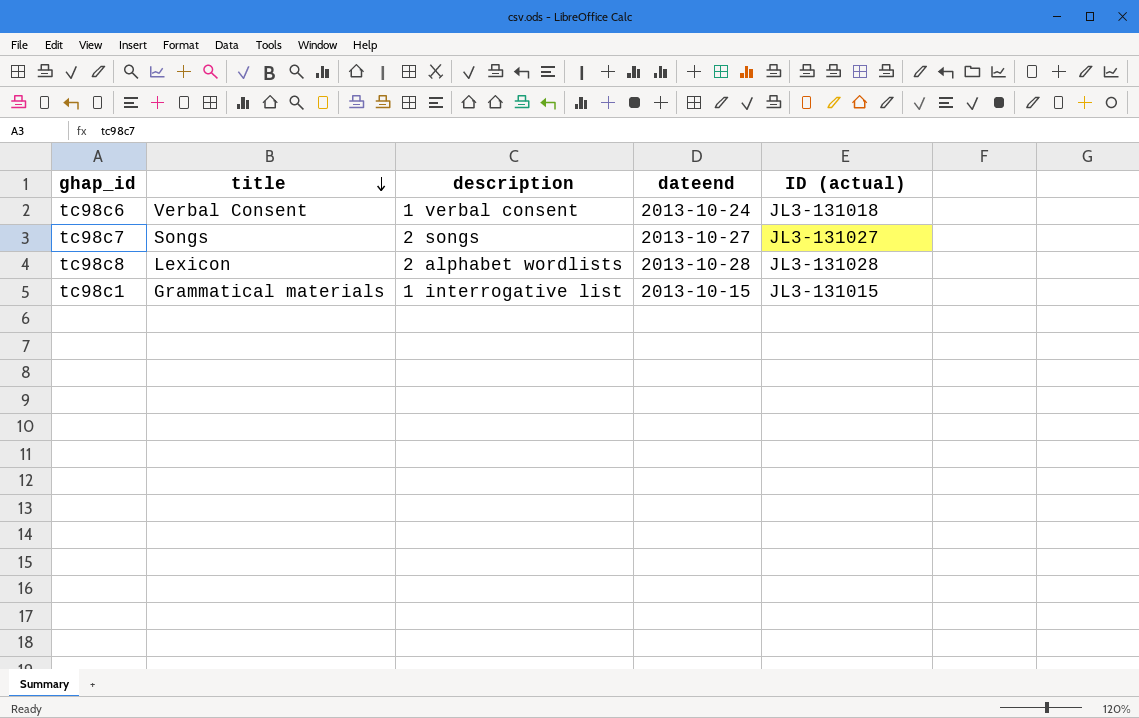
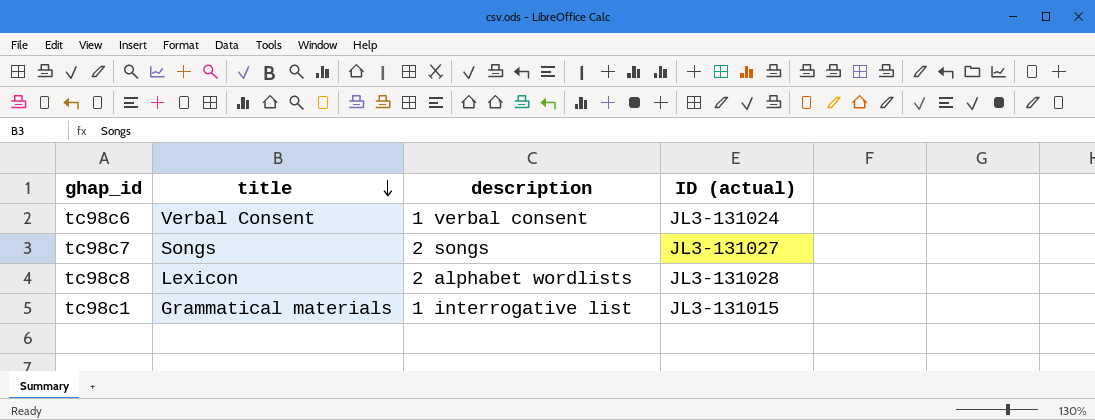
column dateend | position: 4 -> none
tc98c6 | ID (actual): JL3-131018 -> JL3-131024

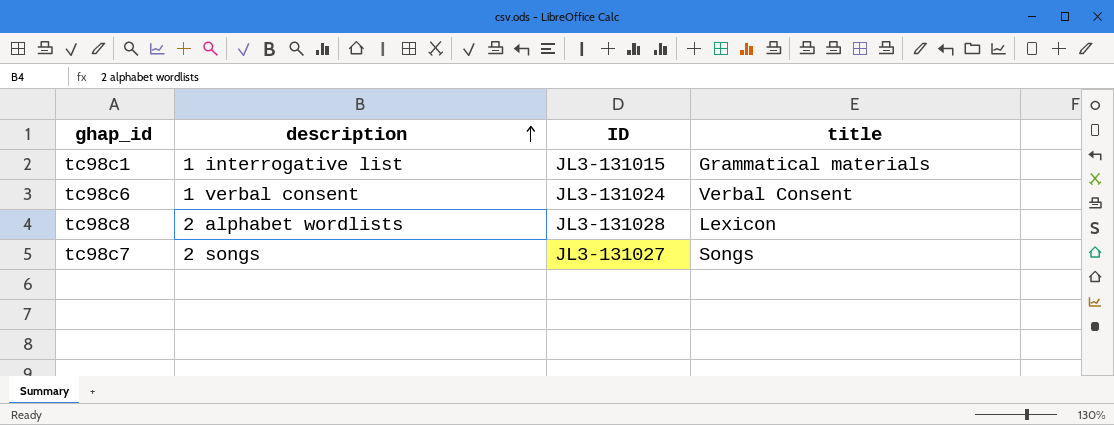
row order: title descending -> description ascending
column name: ID (actual) -> ID
column title | position: 2 -> 4

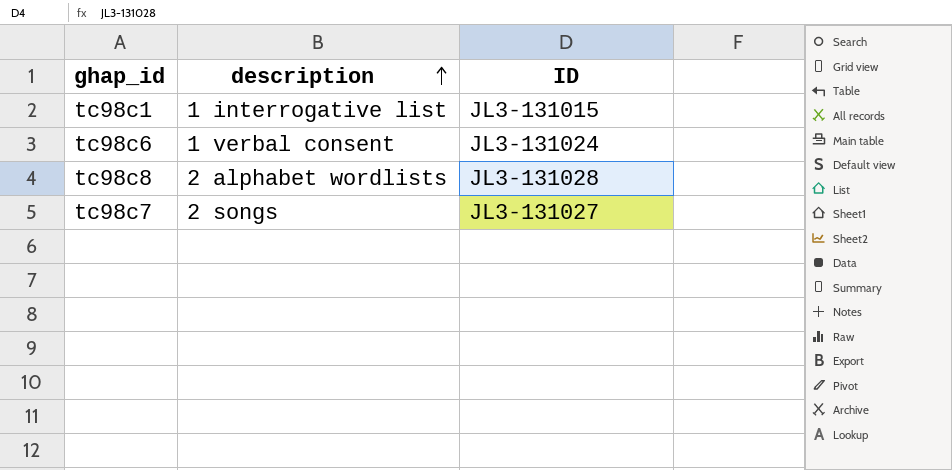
column title | position: 4 -> none

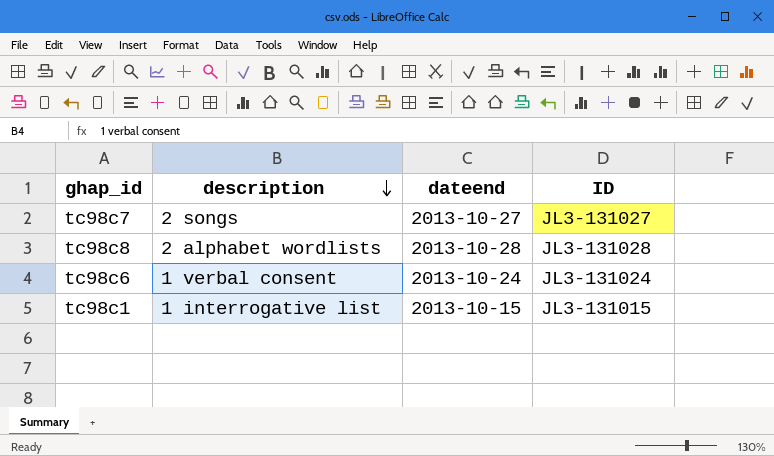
row order: description ascending -> description descending
column dateend | position: none -> 3

